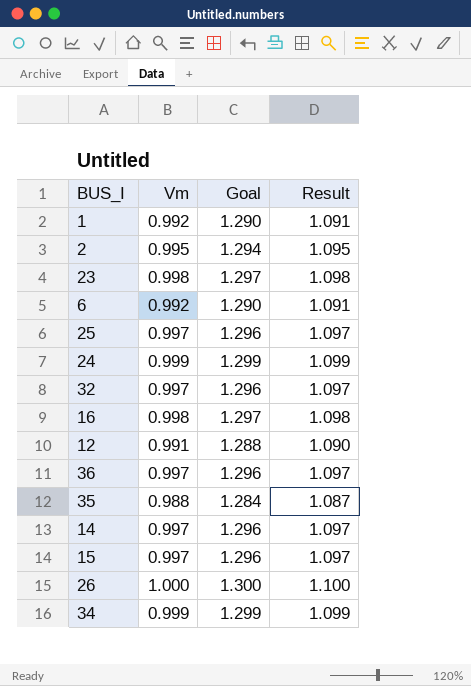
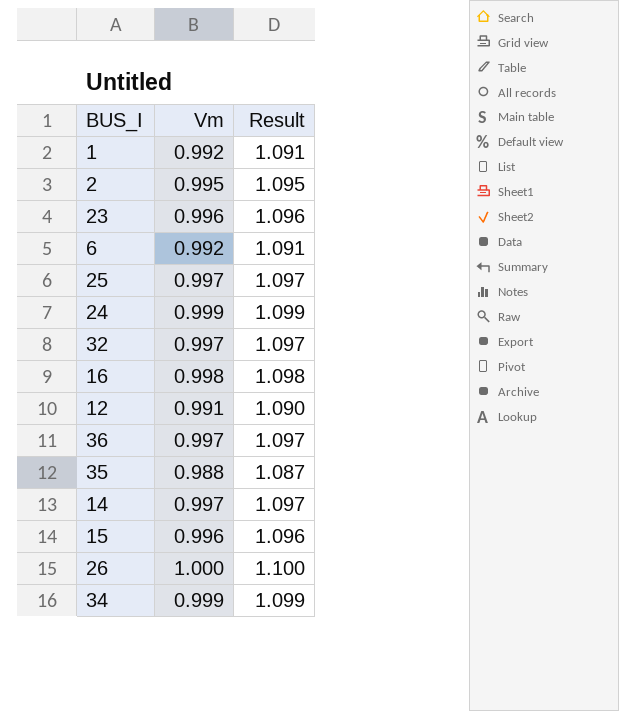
column Goal | formula: [Vm] * 1.3 -> none
23 | Vm: 0.998 -> 0.996
23 | Result: 1.098 -> 1.096
15 | Vm: 0.997 -> 0.996
15 | Result: 1.097 -> 1.096

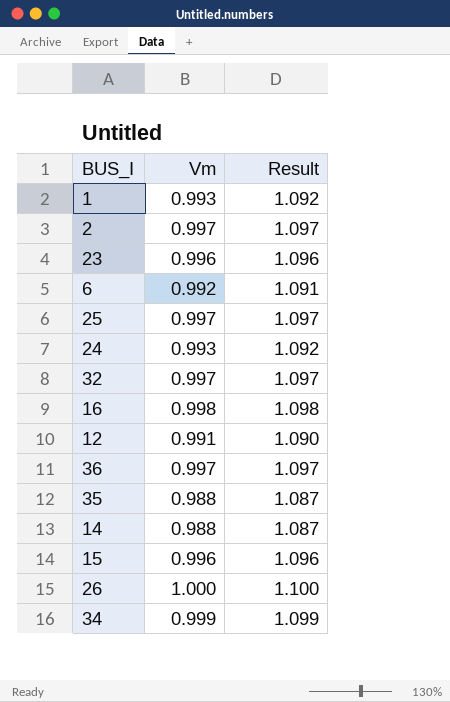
1 | Vm: 0.992 -> 0.993
1 | Result: 1.091 -> 1.092
2 | Vm: 0.995 -> 0.997
2 | Result: 1.095 -> 1.097
24 | Vm: 0.999 -> 0.993
24 | Result: 1.099 -> 1.092
14 | Vm: 0.997 -> 0.988
14 | Result: 1.097 -> 1.087

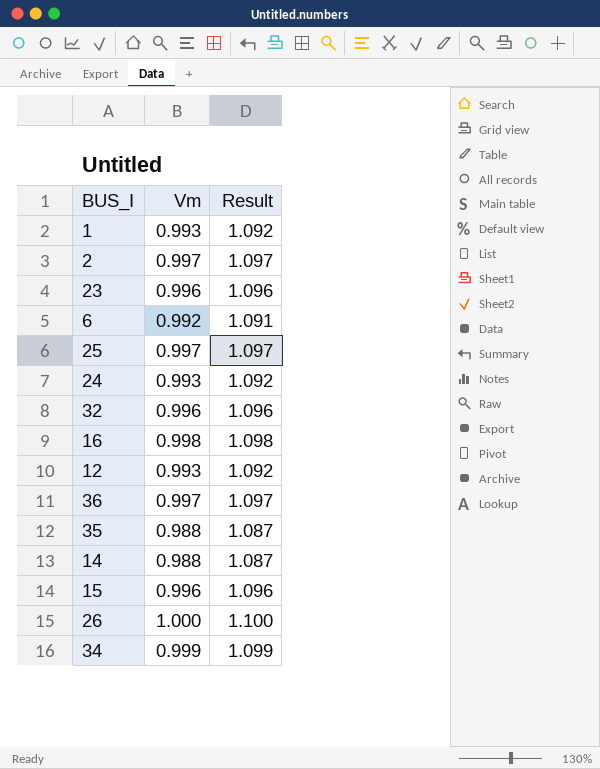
32 | Vm: 0.997 -> 0.996
32 | Result: 1.097 -> 1.096
12 | Vm: 0.991 -> 0.993
12 | Result: 1.090 -> 1.092

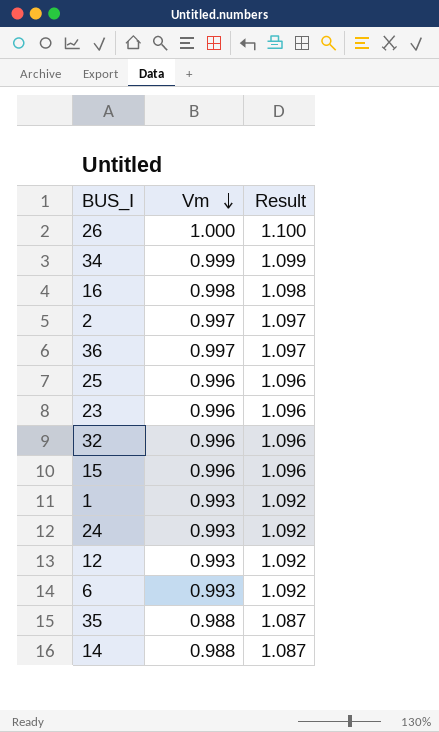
row order: none -> Vm descending
25 | Vm: 0.997 -> 0.996
25 | Result: 1.097 -> 1.096
6 | Vm: 0.992 -> 0.993
6 | Result: 1.091 -> 1.092

